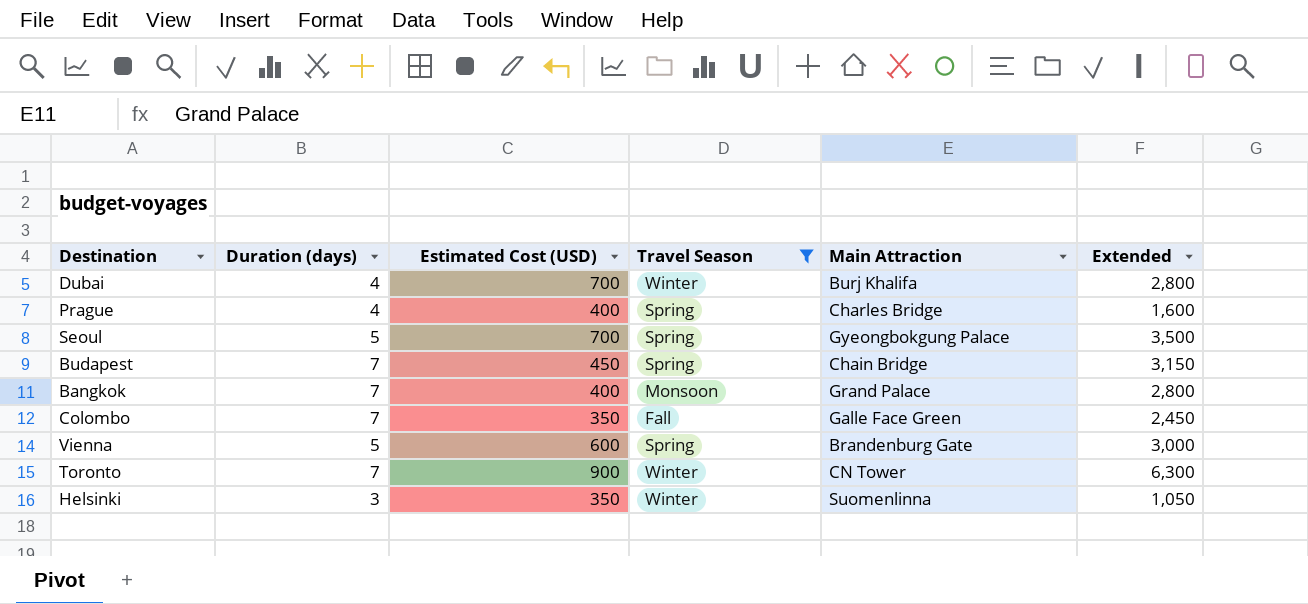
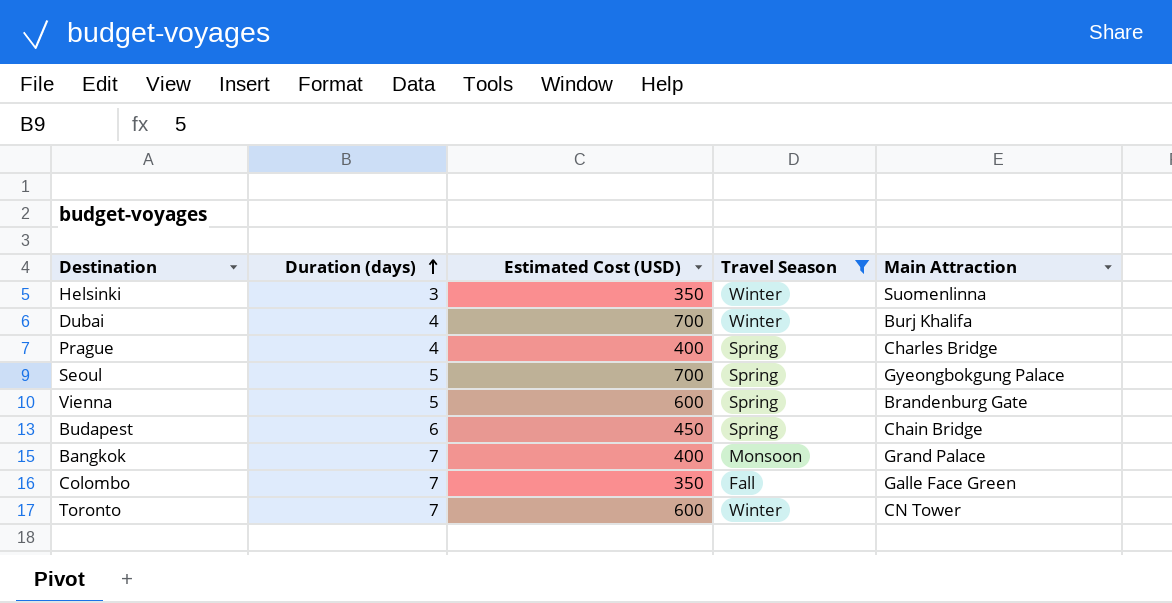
row order: none -> Duration (days) ascending
column Extended | formula: [Duration (days)] * [Estimated Cost (USD)] -> none
Budapest | Duration (days): 7 -> 6
Toronto | Estimated Cost (USD): 900 -> 600

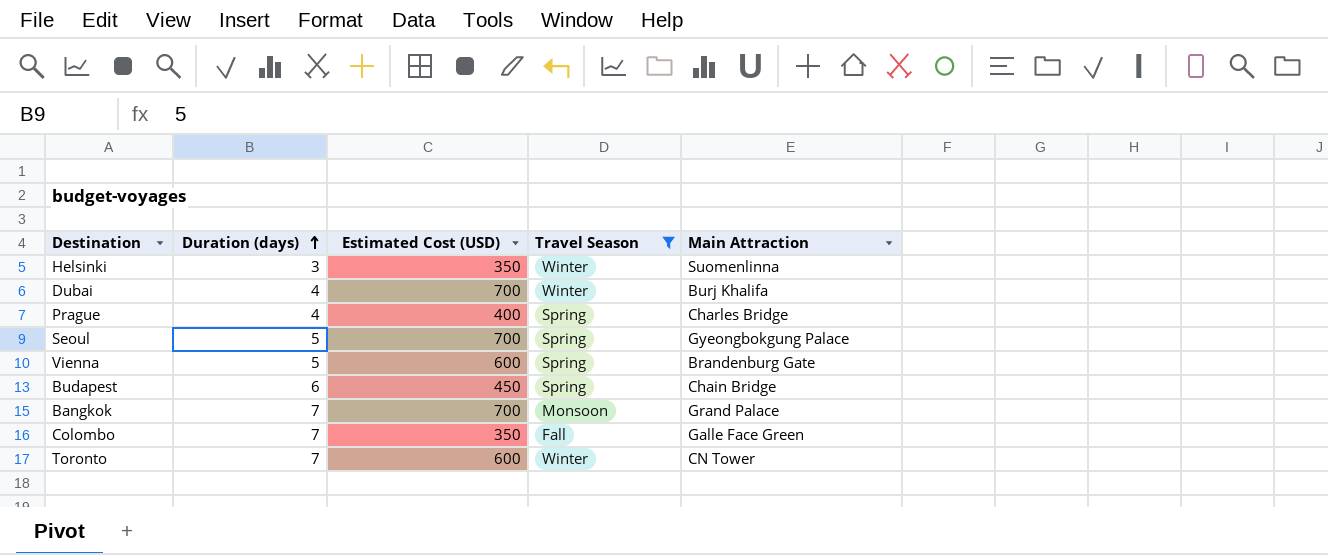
Bangkok | Estimated Cost (USD): 400 -> 700

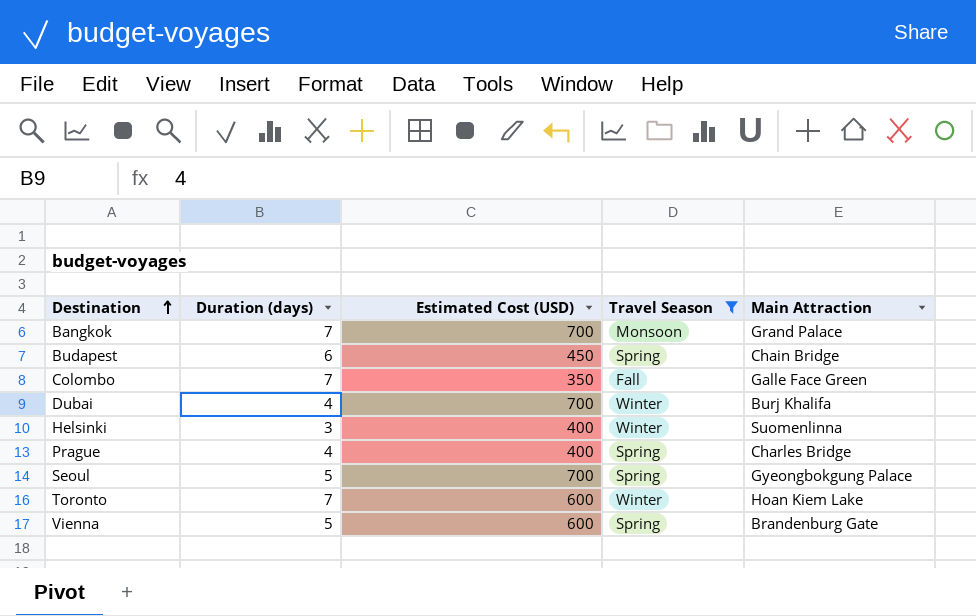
row order: Duration (days) ascending -> Destination ascending
Helsinki | Estimated Cost (USD): 350 -> 400
Toronto | Main Attraction: CN Tower -> Hoan Kiem Lake

